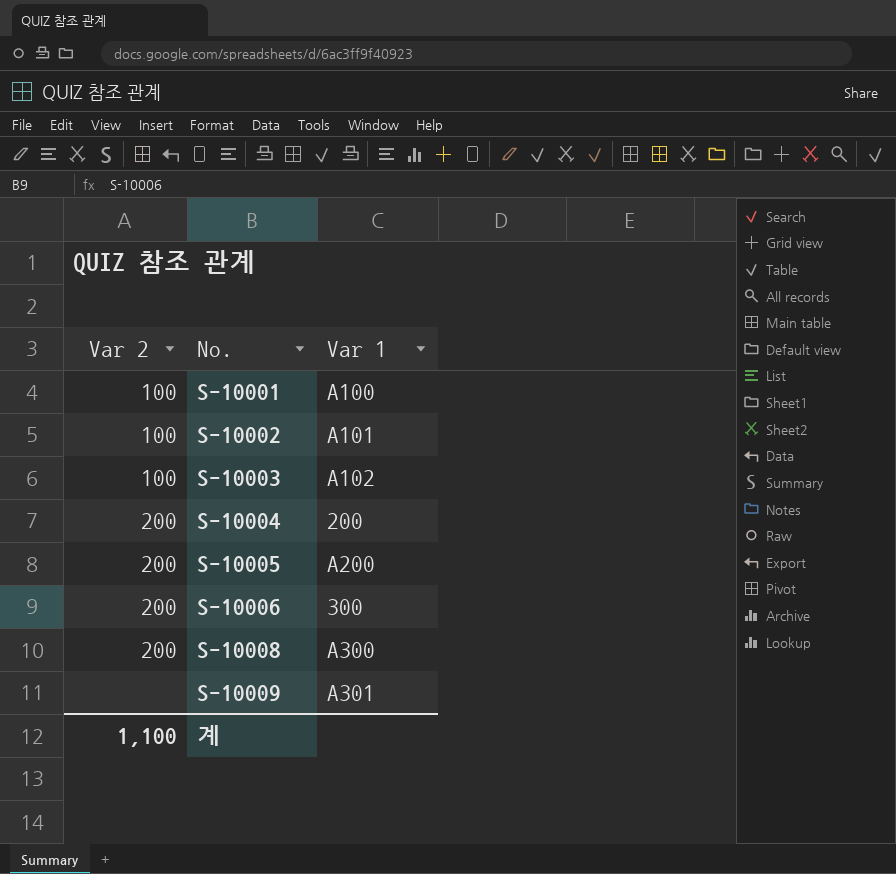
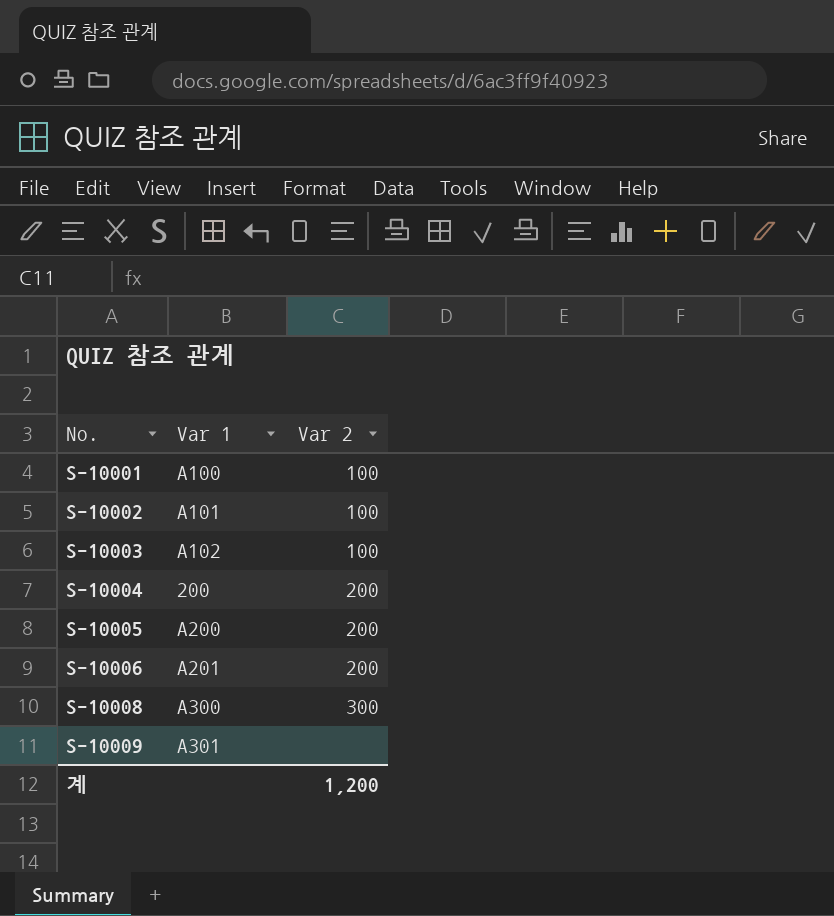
column Var 2 | position: 1 -> 3
S-10006 | Var 1: 300 -> A201
S-10008 | Var 2: 200 -> 300
계 | Var 2: 1,100 -> 1,200

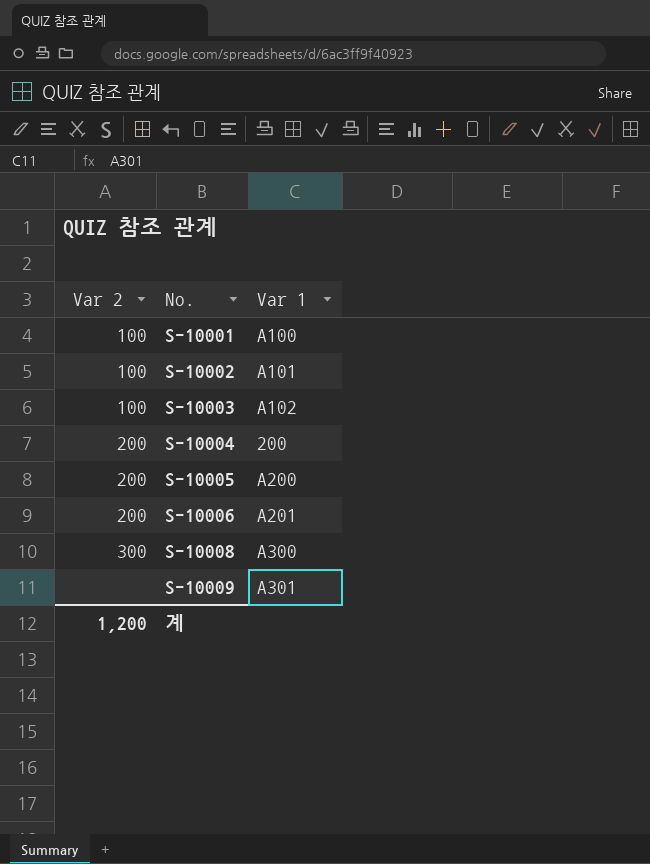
column Var 2 | position: 3 -> 1

